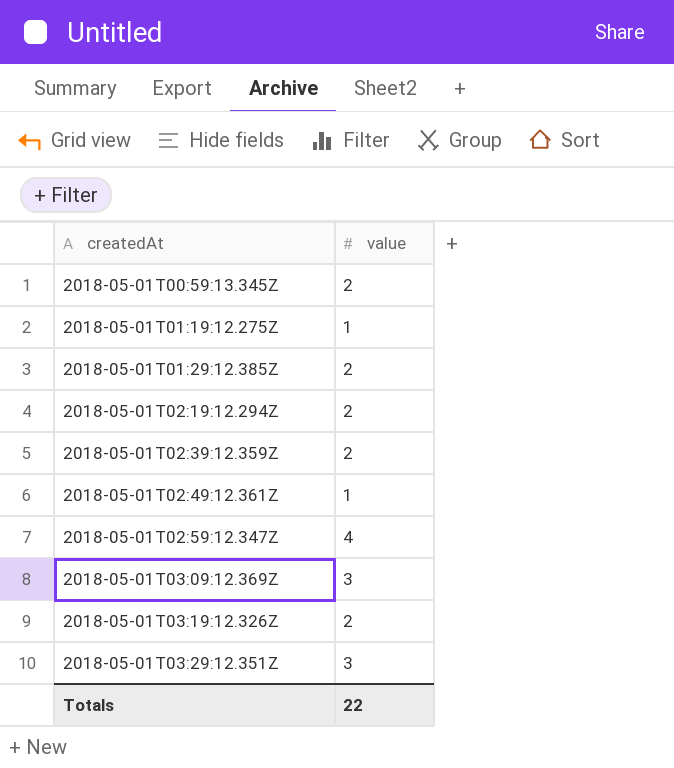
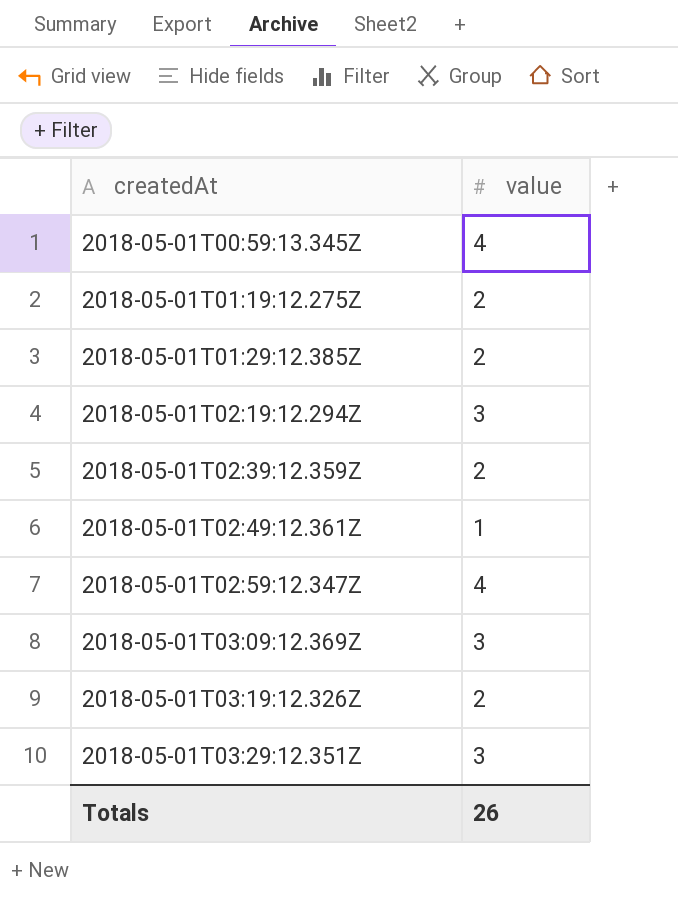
2018-05-01T00:59:13.345Z | value: 2 -> 4
2018-05-01T01:19:12.275Z | value: 1 -> 2
2018-05-01T02:19:12.294Z | value: 2 -> 3
Totals | value: 22 -> 26

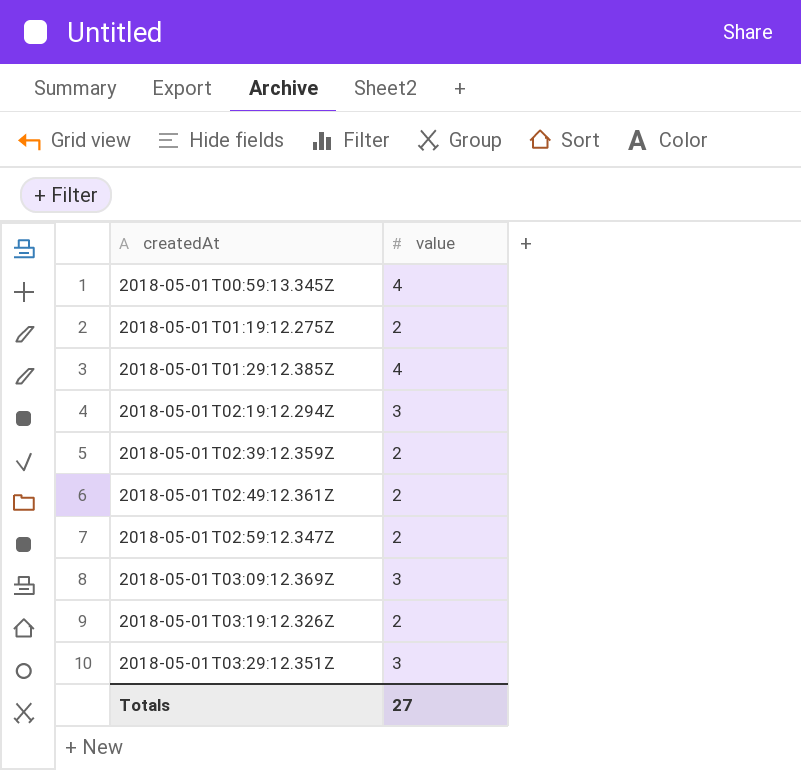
2018-05-01T01:29:12.385Z | value: 2 -> 4
2018-05-01T02:49:12.361Z | value: 1 -> 2
2018-05-01T02:59:12.347Z | value: 4 -> 2
Totals | value: 26 -> 27

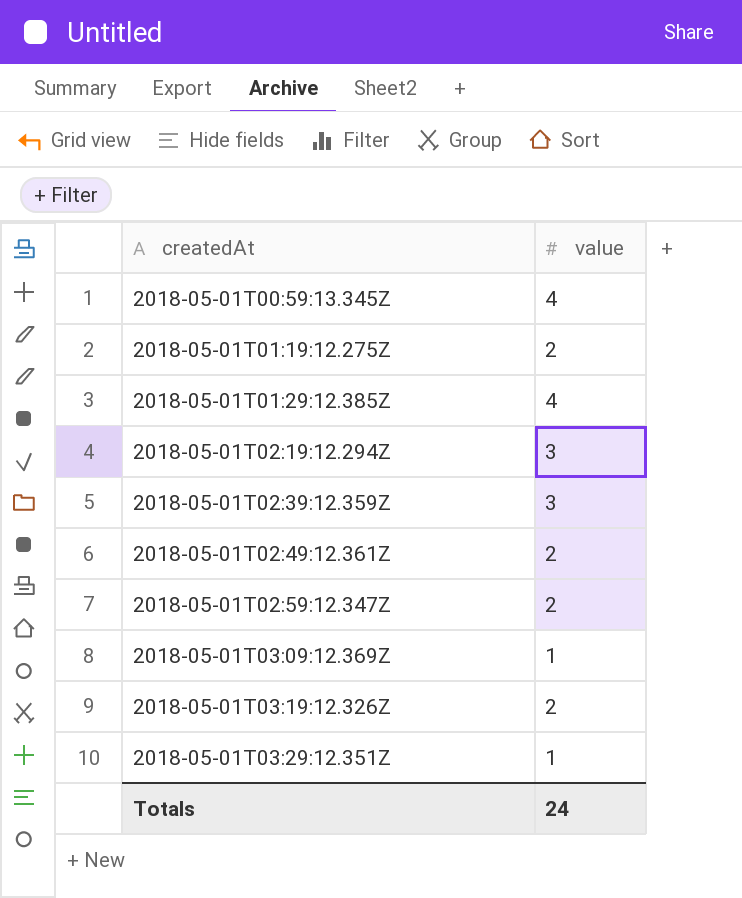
2018-05-01T02:39:12.359Z | value: 2 -> 3
2018-05-01T03:09:12.369Z | value: 3 -> 1
2018-05-01T03:29:12.351Z | value: 3 -> 1
Totals | value: 27 -> 24

